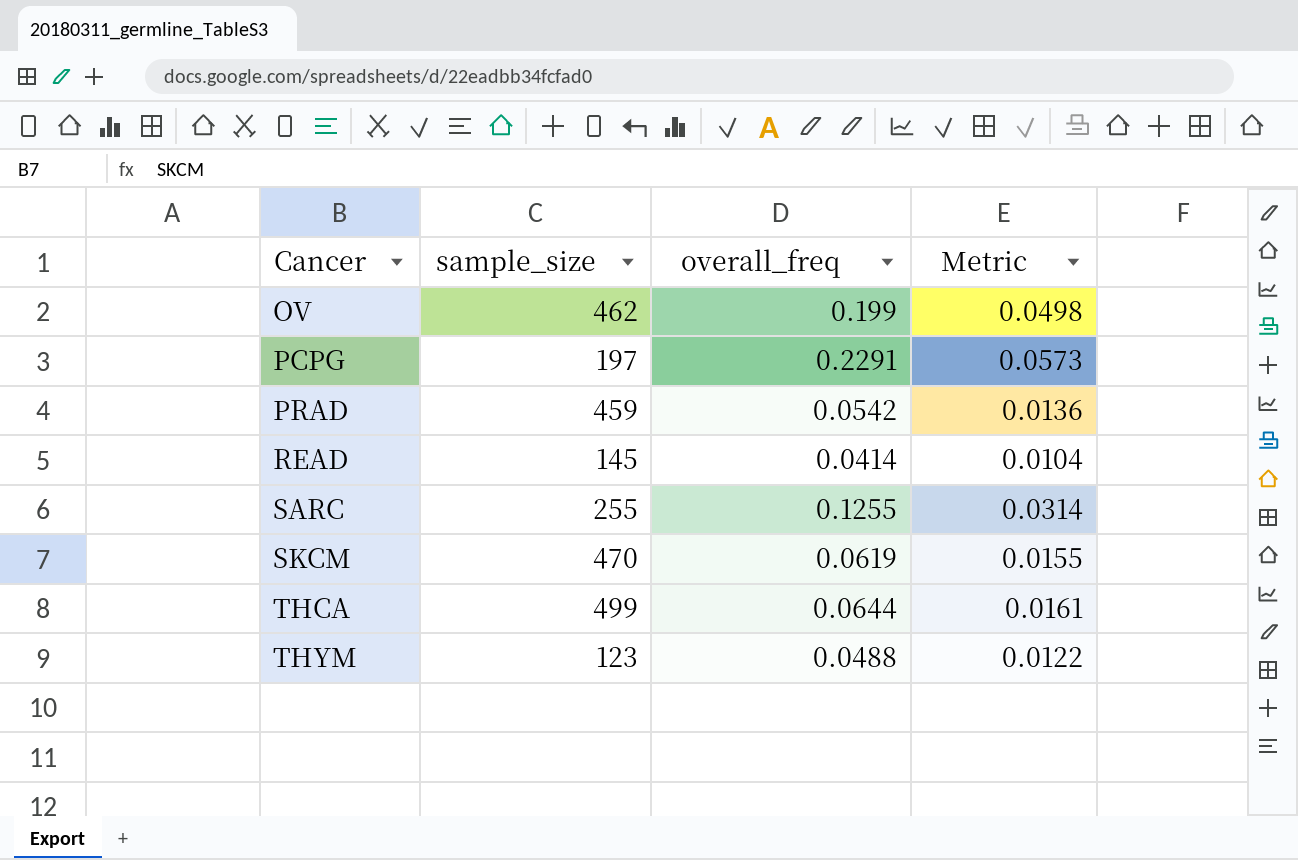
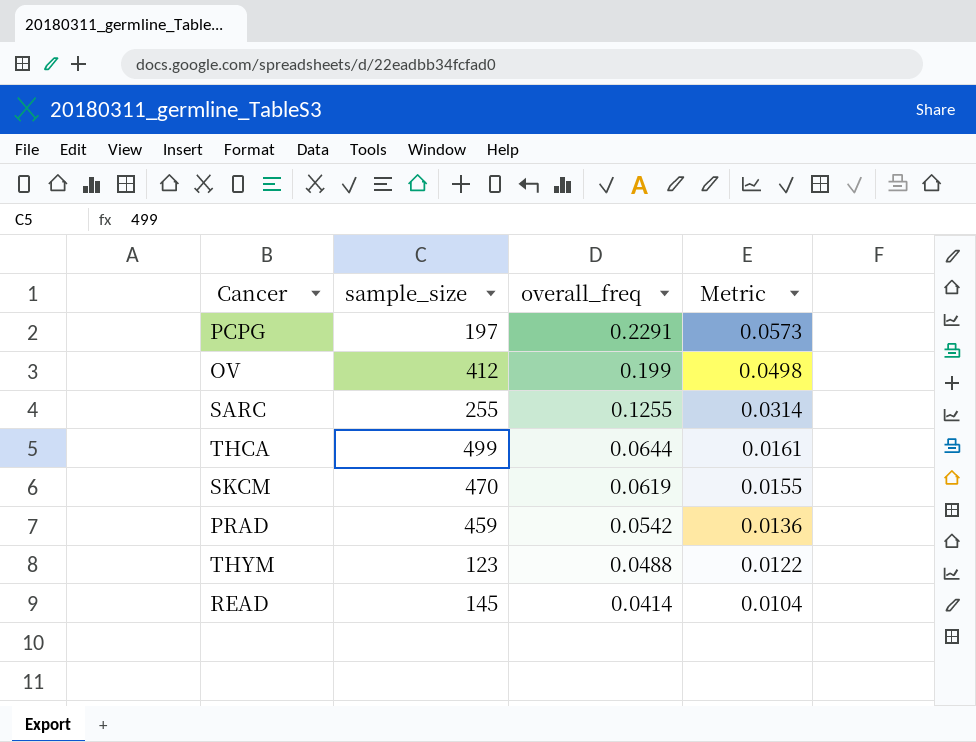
row order: Cancer ascending -> overall_freq descending
OV | sample_size: 462 -> 412

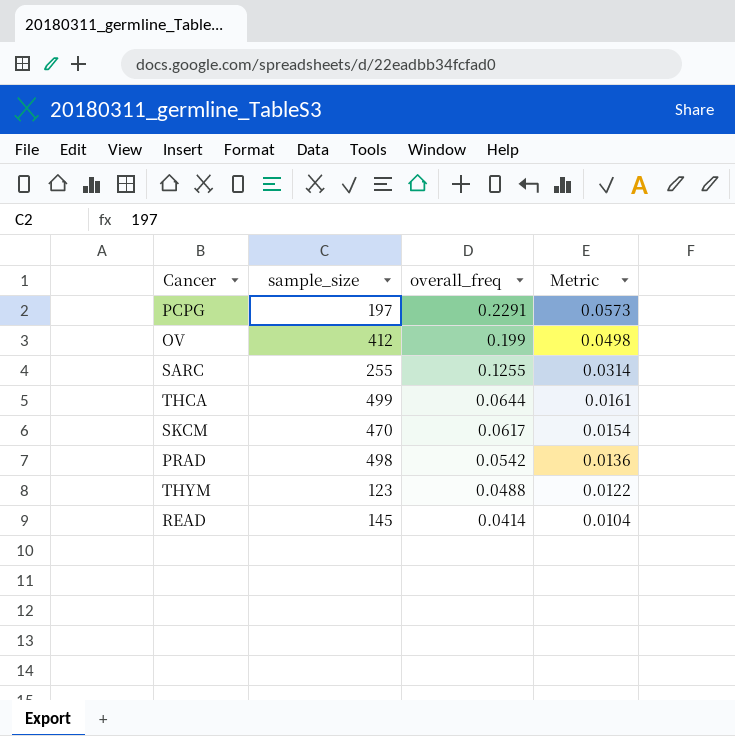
SKCM | overall_freq: 0.0619 -> 0.0617
SKCM | Metric: 0.0155 -> 0.0154
PRAD | sample_size: 459 -> 498

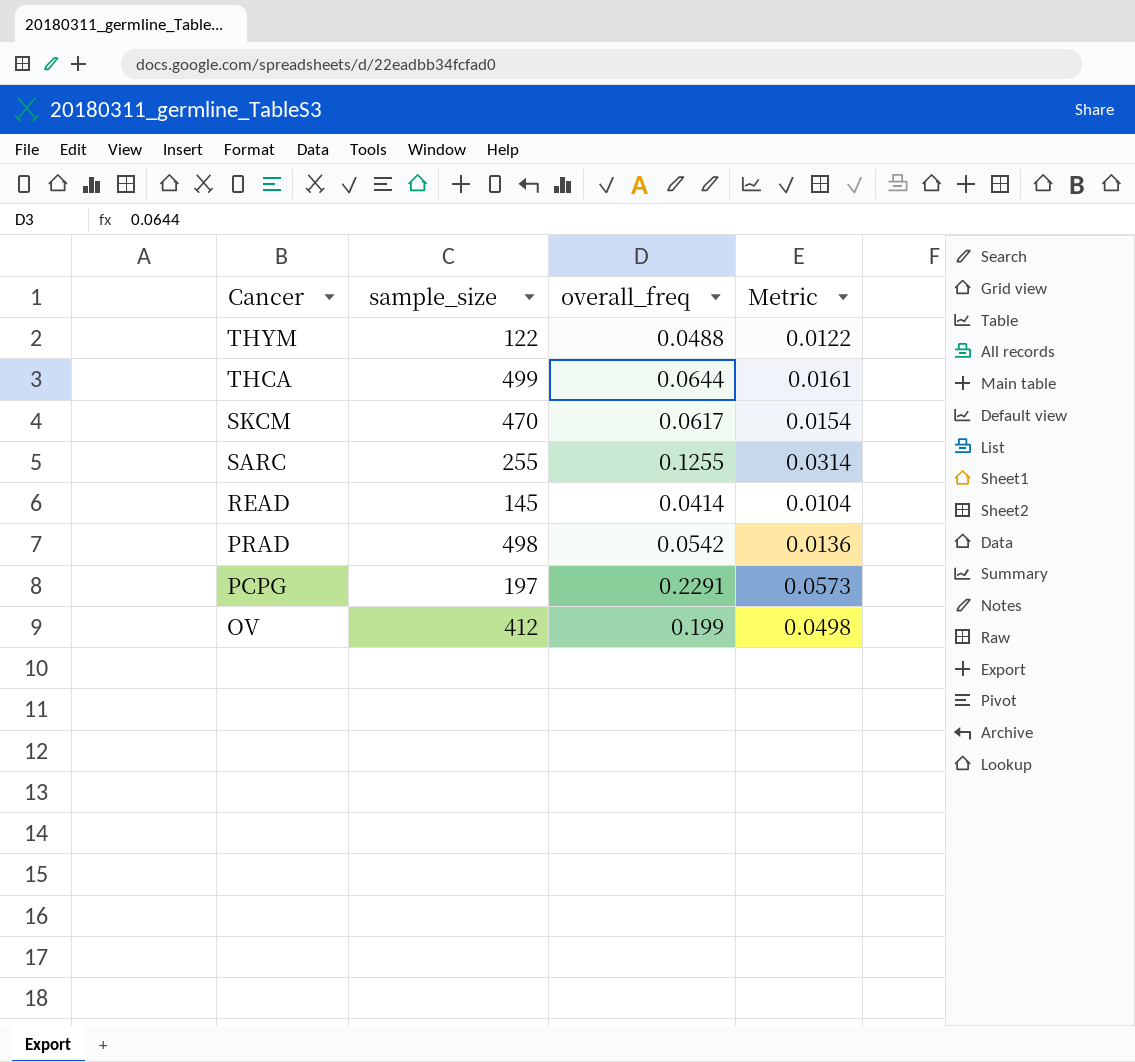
row order: overall_freq descending -> Cancer descending
THYM | sample_size: 123 -> 122

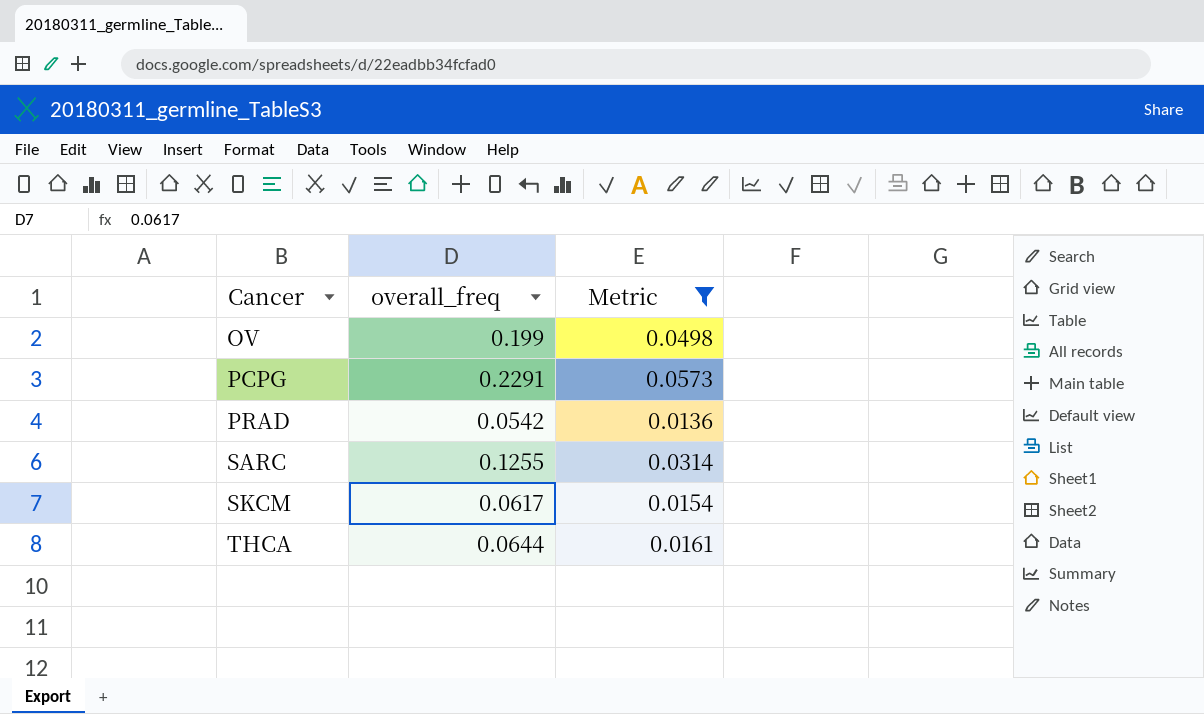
filter: none -> Metric >= 0.0136
row order: Cancer descending -> Cancer ascending
column sample_size | position: 2 -> none

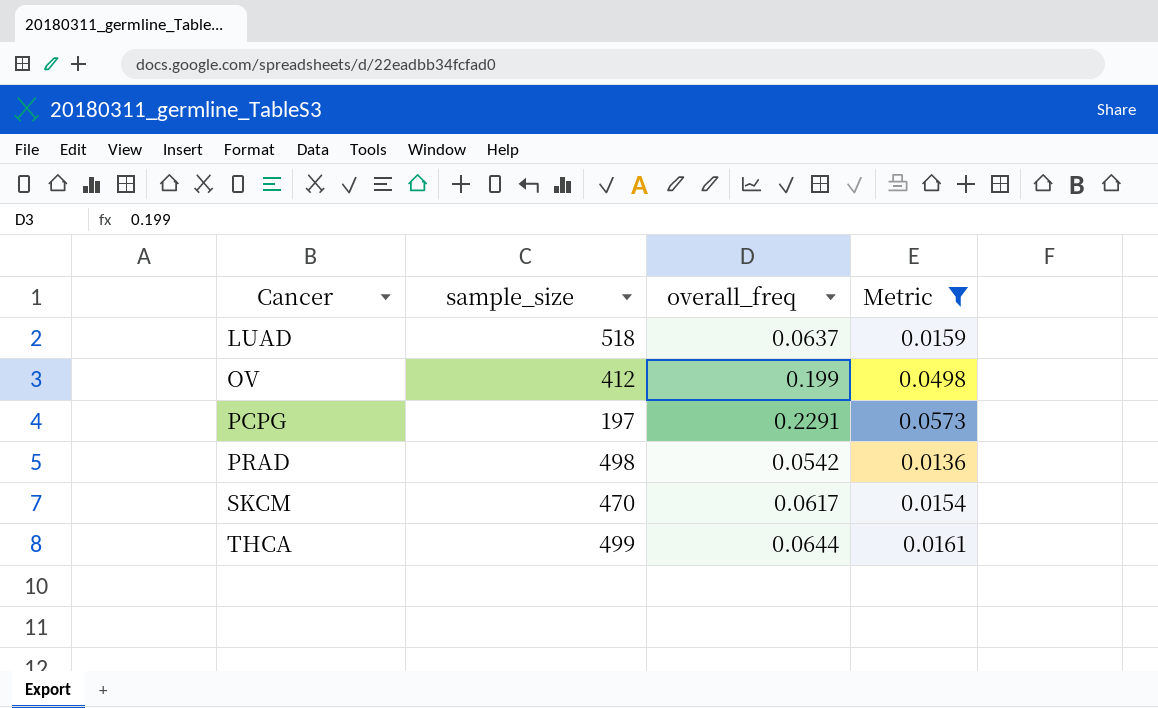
column sample_size | position: none -> 2
row SARC: 0.1255 | 0.0314 -> none
row LUAD: none -> 518 | 0.0637 | 0.0159

